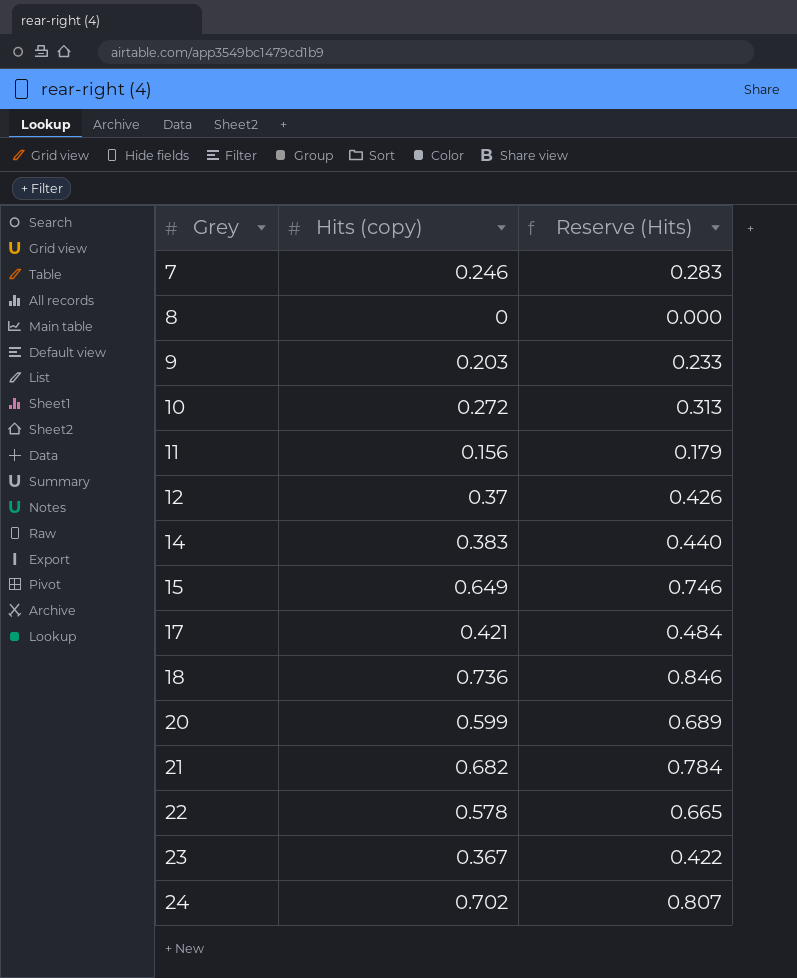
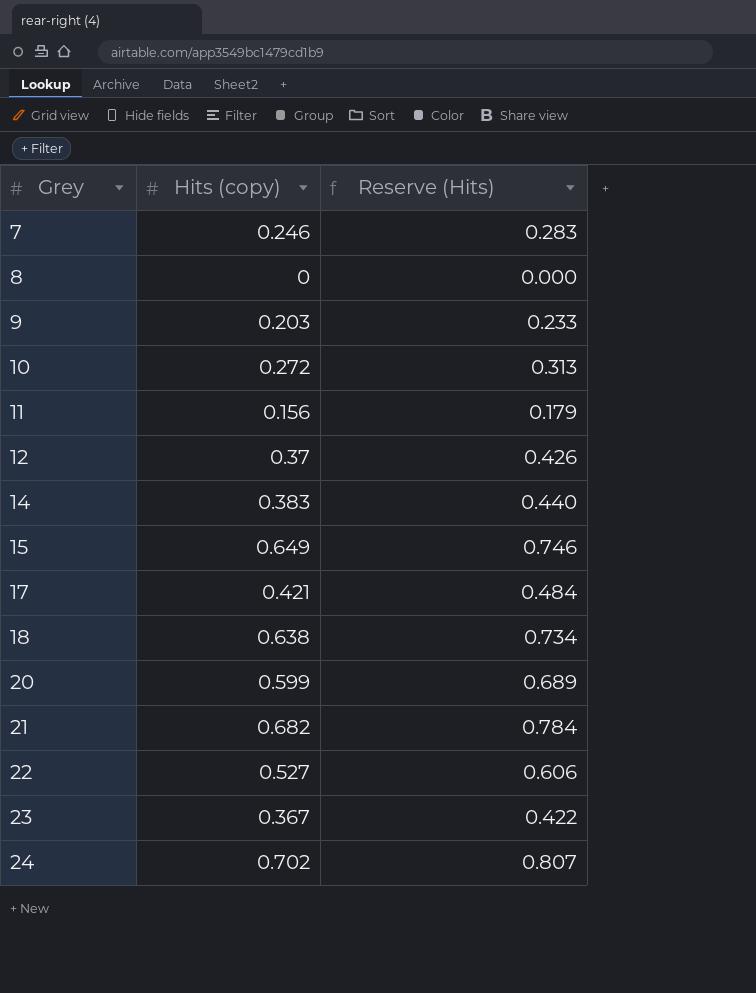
18 | Hits (copy): 0.736 -> 0.638
18 | Reserve (Hits): 0.846 -> 0.734
22 | Hits (copy): 0.578 -> 0.527
22 | Reserve (Hits): 0.665 -> 0.606

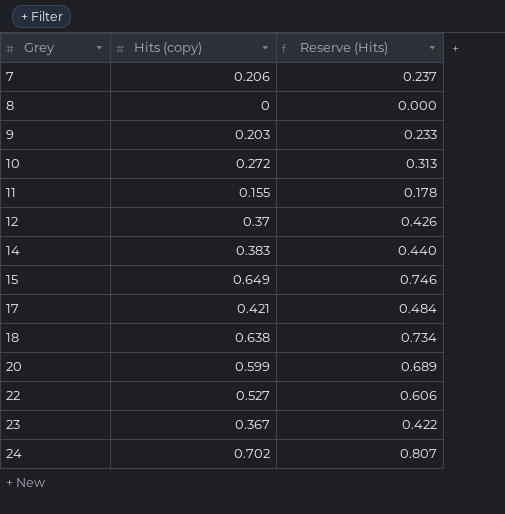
row 21: 0.682 | 0.784 -> none
7 | Hits (copy): 0.246 -> 0.206
7 | Reserve (Hits): 0.283 -> 0.237
11 | Hits (copy): 0.156 -> 0.155
11 | Reserve (Hits): 0.179 -> 0.178

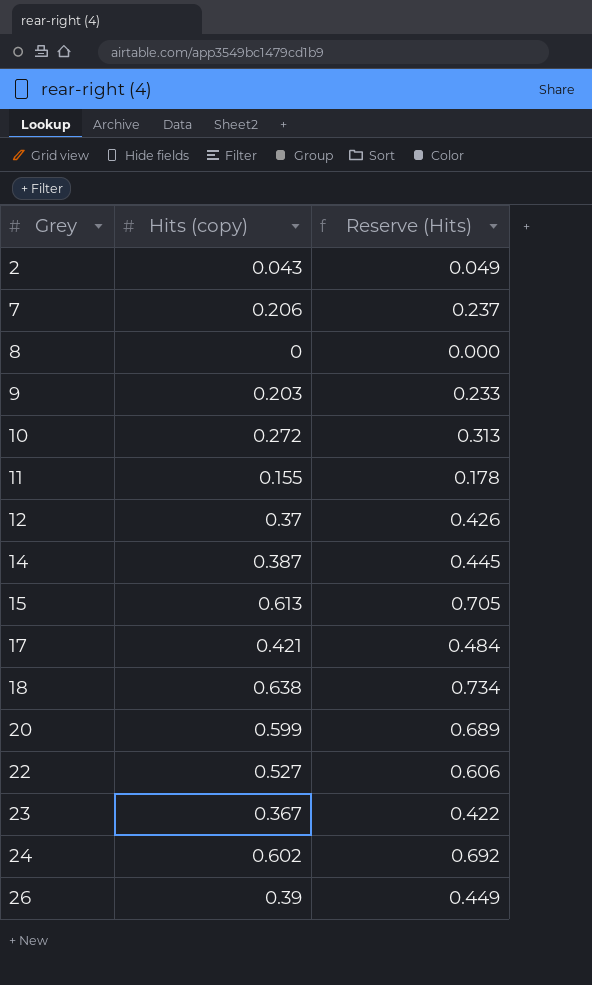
row 2: none -> 0.043 | 0.049
14 | Hits (copy): 0.383 -> 0.387
14 | Reserve (Hits): 0.440 -> 0.445
15 | Hits (copy): 0.649 -> 0.613
15 | Reserve (Hits): 0.746 -> 0.705
24 | Hits (copy): 0.702 -> 0.602
24 | Reserve (Hits): 0.807 -> 0.692
row 26: none -> 0.39 | 0.449

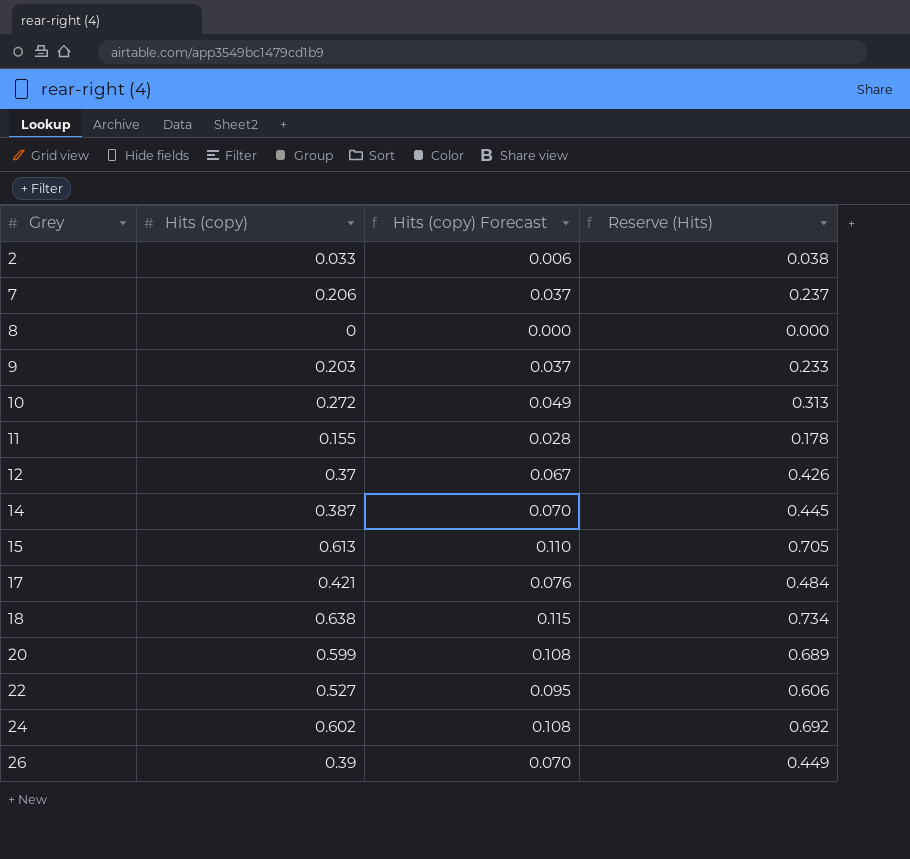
column Hits (copy) Forecast | formula: none -> [Hits (copy)] * 0.18
row 23: 0.367 | 0.422 -> none
2 | Hits (copy): 0.043 -> 0.033
2 | Reserve (Hits): 0.049 -> 0.038

